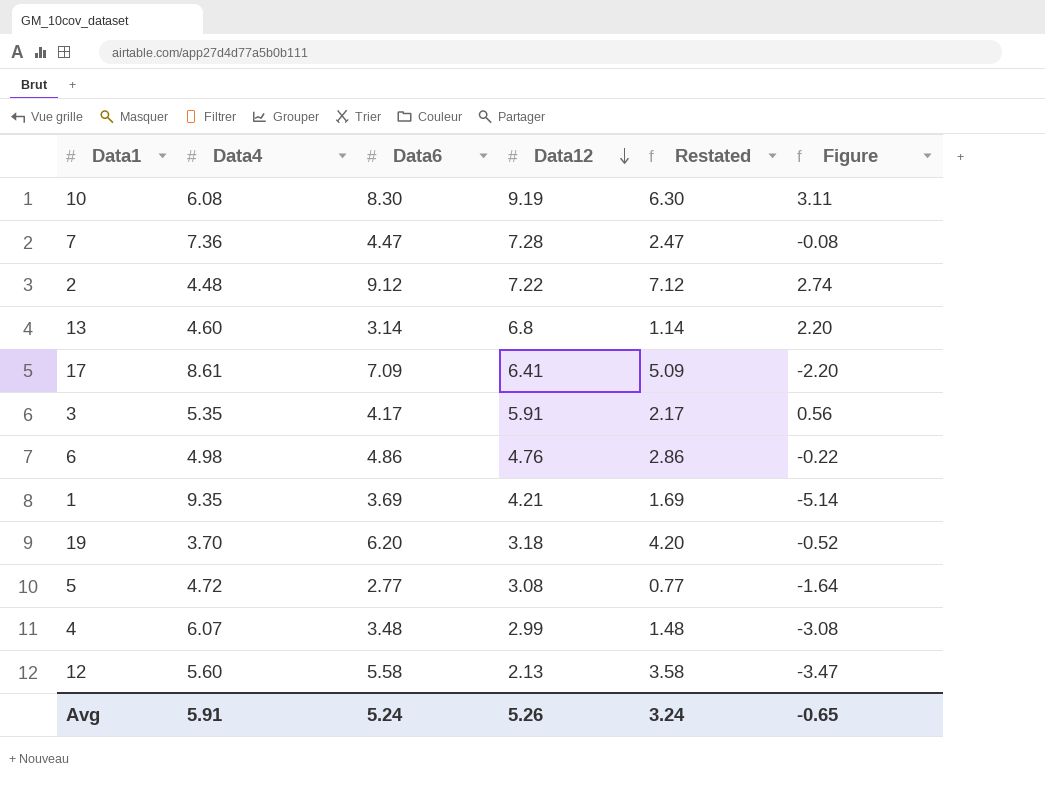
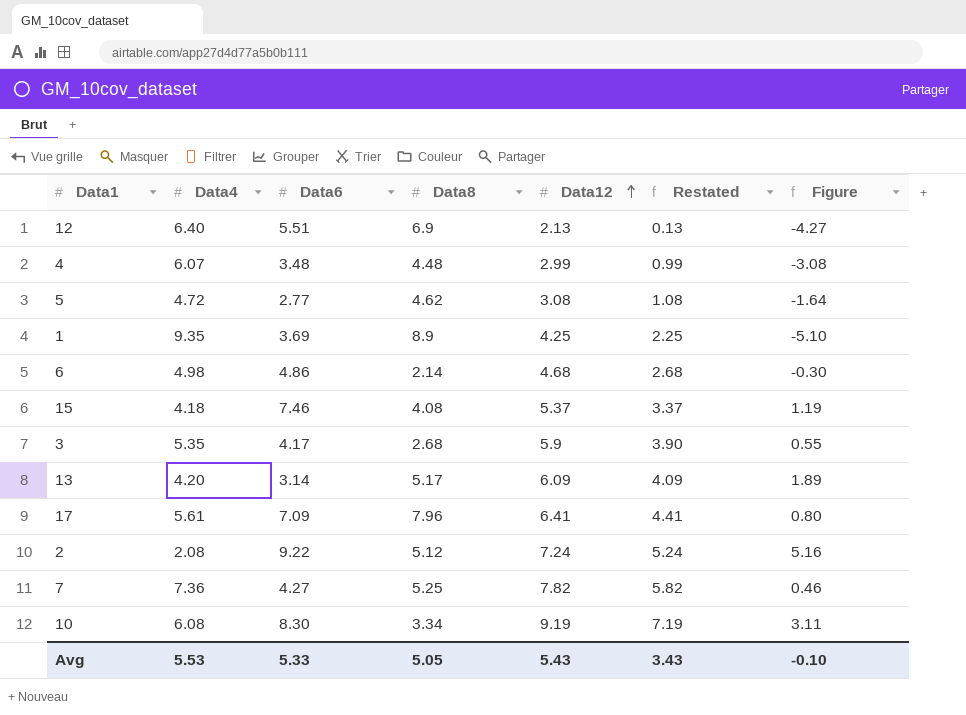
row order: Data12 descending -> Data12 ascending
column Data8 | position: none -> 4
column Restated | formula: [Data6] - 2 -> [Data12] - 2
row 19: 3.70 | 6.20 | 3.18 | 4.20 | -0.52 -> none
12 | Data4: 5.60 -> 6.40
12 | Data6: 5.58 -> 5.51
12 | Figure: -3.47 -> -4.27
1 | Data12: 4.21 -> 4.25
1 | Figure: -5.14 -> -5.10
6 | Data12: 4.76 -> 4.68
6 | Figure: -0.22 -> -0.30
row 15: none -> 4.18 | 7.46 | 4.08 | 5.37 | 3.37 | 1.19
3 | Data12: 5.91 -> 5.9
3 | Figure: 0.56 -> 0.55
13 | Data4: 4.60 -> 4.20
13 | Data12: 6.8 -> 6.09
13 | Figure: 2.20 -> 1.89
17 | Data4: 8.61 -> 5.61
17 | Figure: -2.20 -> 0.80
2 | Data4: 4.48 -> 2.08
2 | Data6: 9.12 -> 9.22
2 | Data12: 7.22 -> 7.24
2 | Figure: 2.74 -> 5.16
7 | Data6: 4.47 -> 4.27
7 | Data12: 7.28 -> 7.82
7 | Figure: -0.08 -> 0.46
Avg | Data4: 5.91 -> 5.53
Avg | Data6: 5.24 -> 5.33
Avg | Data12: 5.26 -> 5.43
Avg | Restated: 3.24 -> 3.43
Avg | Figure: -0.65 -> -0.10

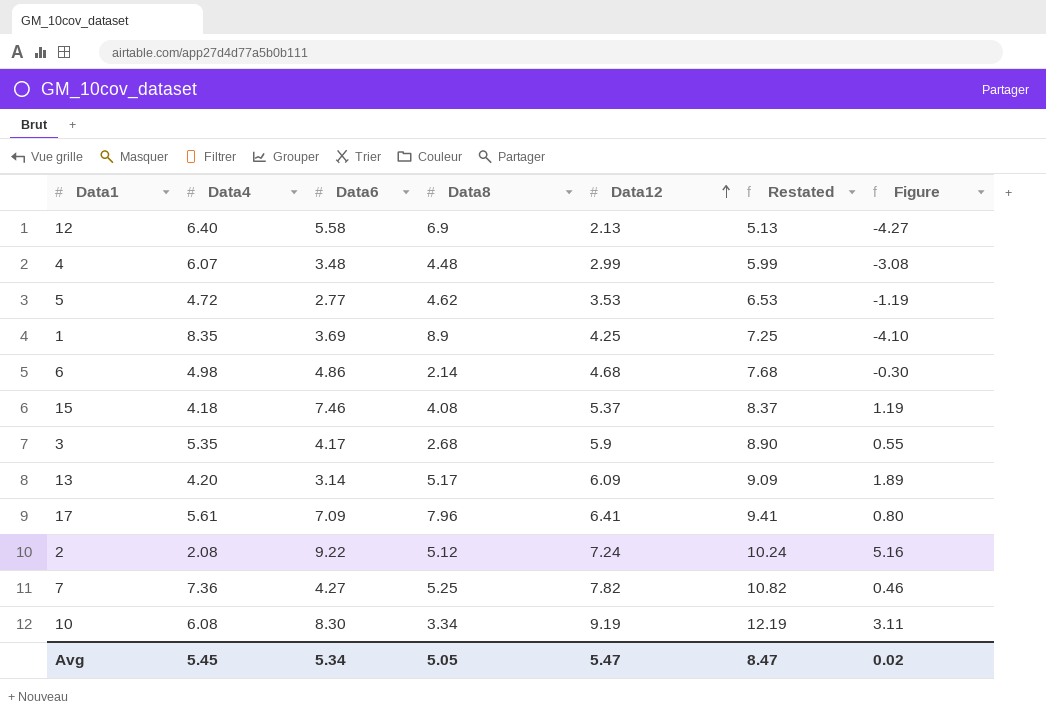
column Restated | formula: [Data12] - 2 -> [Data12] + 3
12 | Data6: 5.51 -> 5.58
5 | Data12: 3.08 -> 3.53
5 | Figure: -1.64 -> -1.19
1 | Data4: 9.35 -> 8.35
1 | Figure: -5.10 -> -4.10
Avg | Data4: 5.53 -> 5.45
Avg | Data6: 5.33 -> 5.34
Avg | Data12: 5.43 -> 5.47
Avg | Restated: 3.43 -> 8.47
Avg | Figure: -0.10 -> 0.02

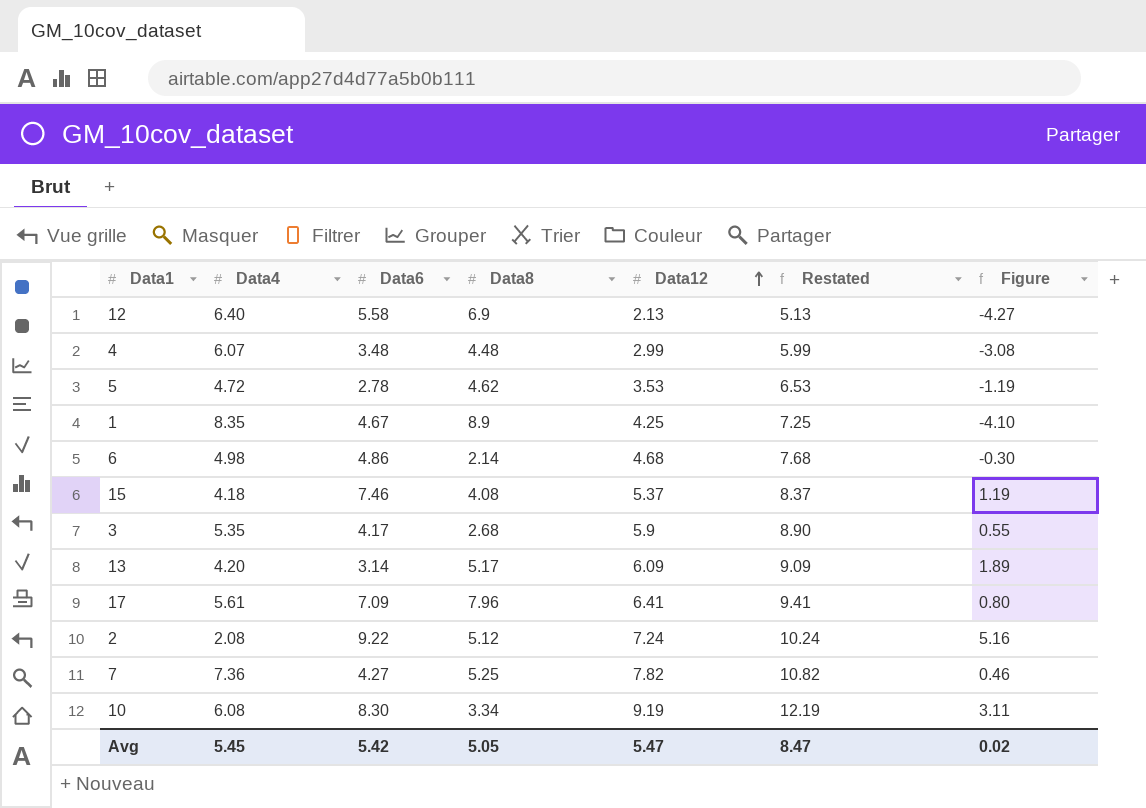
5 | Data6: 2.77 -> 2.78
1 | Data6: 3.69 -> 4.67
Avg | Data6: 5.34 -> 5.42

